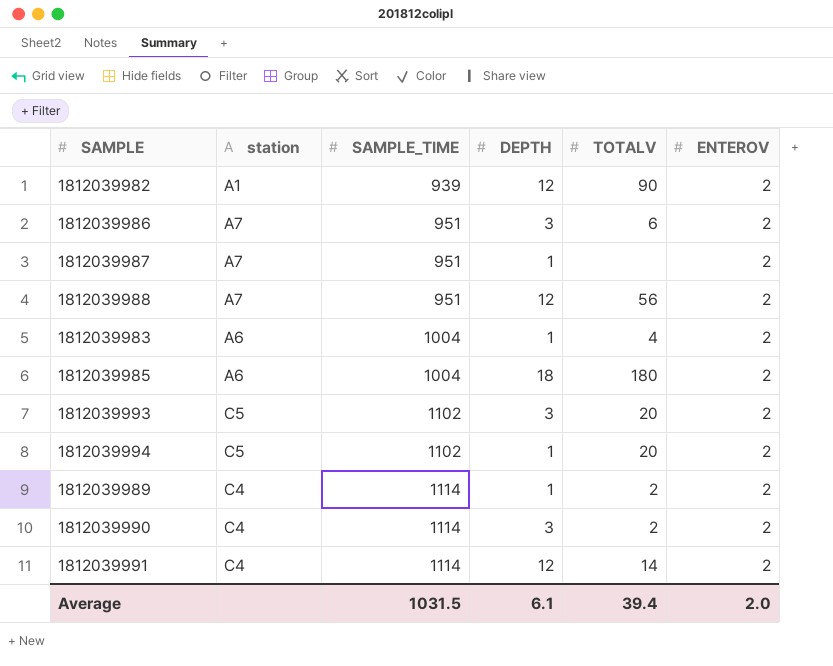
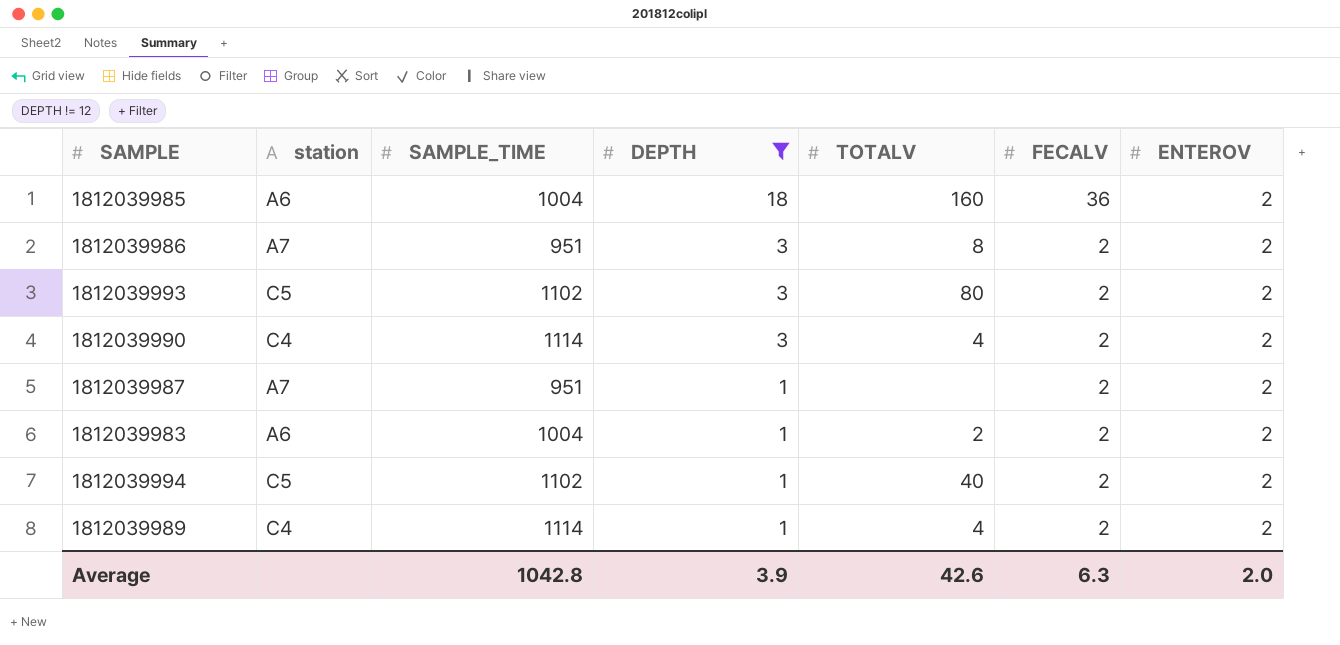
filter: none -> DEPTH != 12
row order: SAMPLE_TIME ascending -> DEPTH descending
column FECALV | position: none -> 6
1812039985 | TOTALV: 180 -> 160
1812039986 | TOTALV: 6 -> 8
1812039993 | TOTALV: 20 -> 80
1812039990 | TOTALV: 2 -> 4
1812039983 | TOTALV: 4 -> 2
1812039994 | TOTALV: 20 -> 40
1812039989 | TOTALV: 2 -> 4
Average | SAMPLE_TIME: 1031.5 -> 1042.8
Average | DEPTH: 6.1 -> 3.9
Average | TOTALV: 39.4 -> 42.6

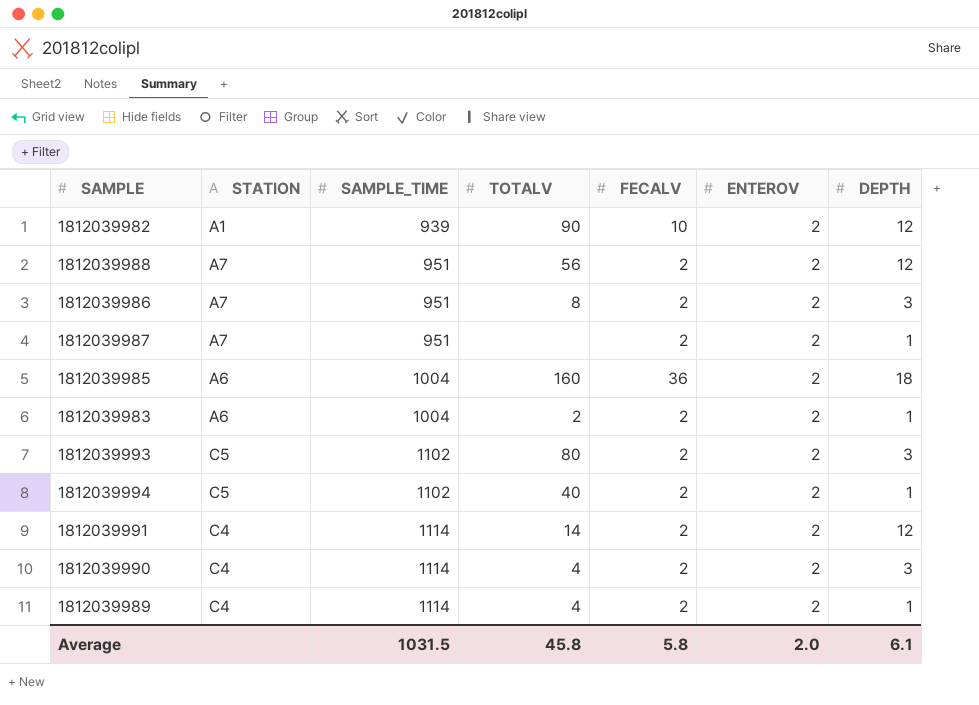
filter: DEPTH != 12 -> none
row order: DEPTH descending -> SAMPLE_TIME ascending
column name: station -> STATION
column DEPTH | position: 4 -> 7
Average | SAMPLE_TIME: 1042.8 -> 1031.5
Average | TOTALV: 42.6 -> 45.8
Average | FECALV: 6.3 -> 5.8
Average | DEPTH: 3.9 -> 6.1

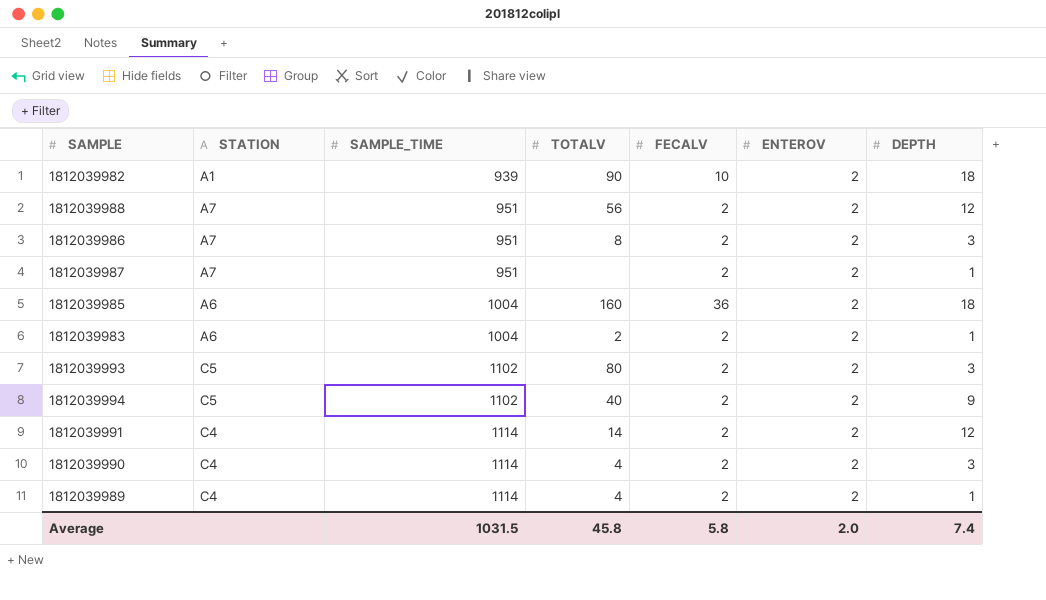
1812039982 | DEPTH: 12 -> 18
1812039994 | DEPTH: 1 -> 9
Average | DEPTH: 6.1 -> 7.4

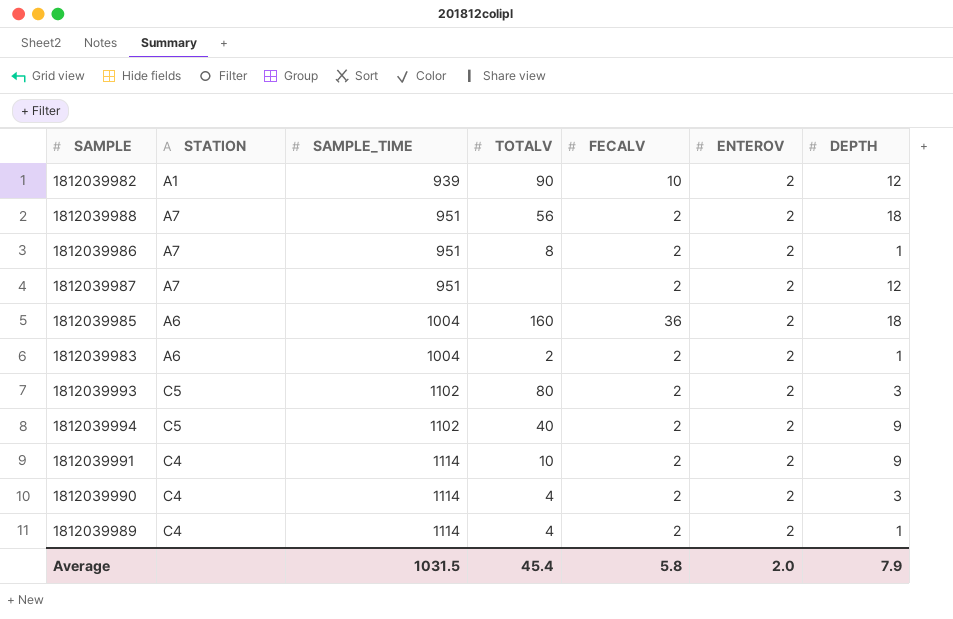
1812039982 | DEPTH: 18 -> 12
1812039988 | DEPTH: 12 -> 18
1812039986 | DEPTH: 3 -> 1
1812039987 | DEPTH: 1 -> 12
1812039991 | TOTALV: 14 -> 10
1812039991 | DEPTH: 12 -> 9
Average | TOTALV: 45.8 -> 45.4
Average | DEPTH: 7.4 -> 7.9

